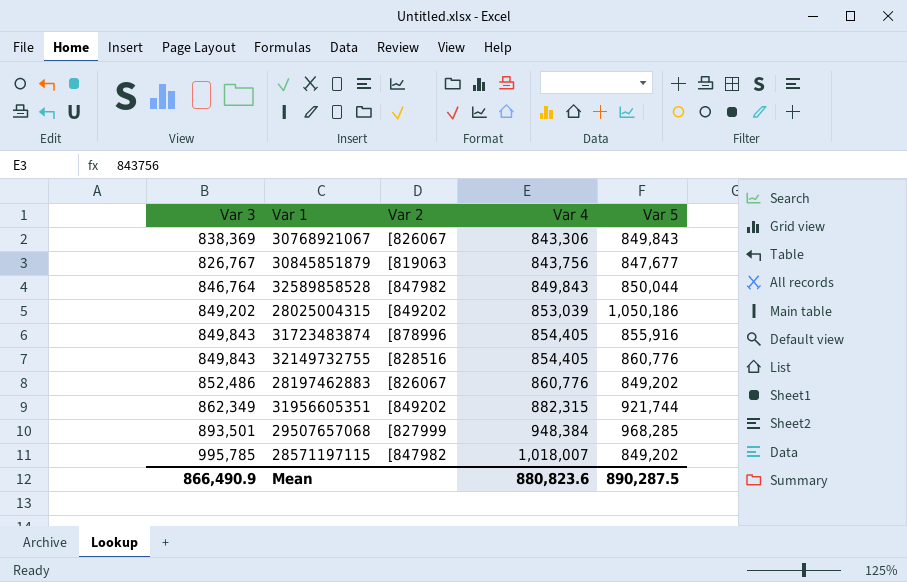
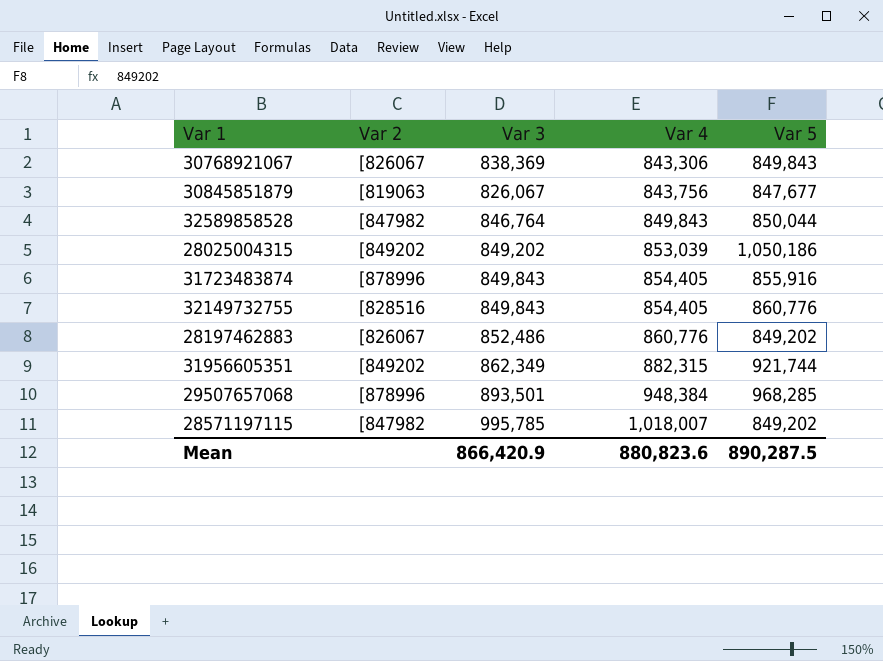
column Var 3 | position: 1 -> 3
30845851879 | Var 3: 826,767 -> 826,067
29507657068 | Var 2: [827999 -> [878996
Mean | Var 3: 866,490.9 -> 866,420.9

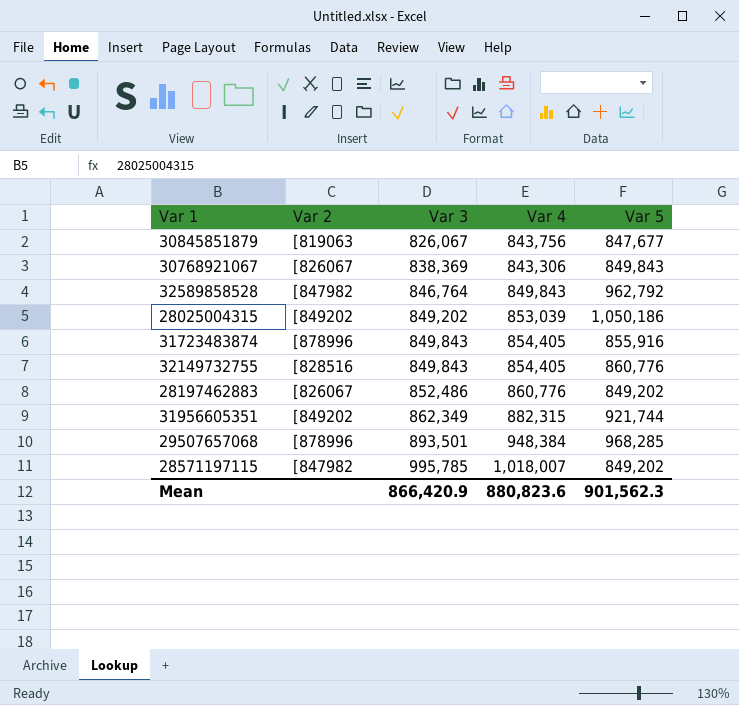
row order: Var 4 ascending -> Var 3 ascending
32589858528 | Var 5: 850,044 -> 962,792
Mean | Var 5: 890,287.5 -> 901,562.3

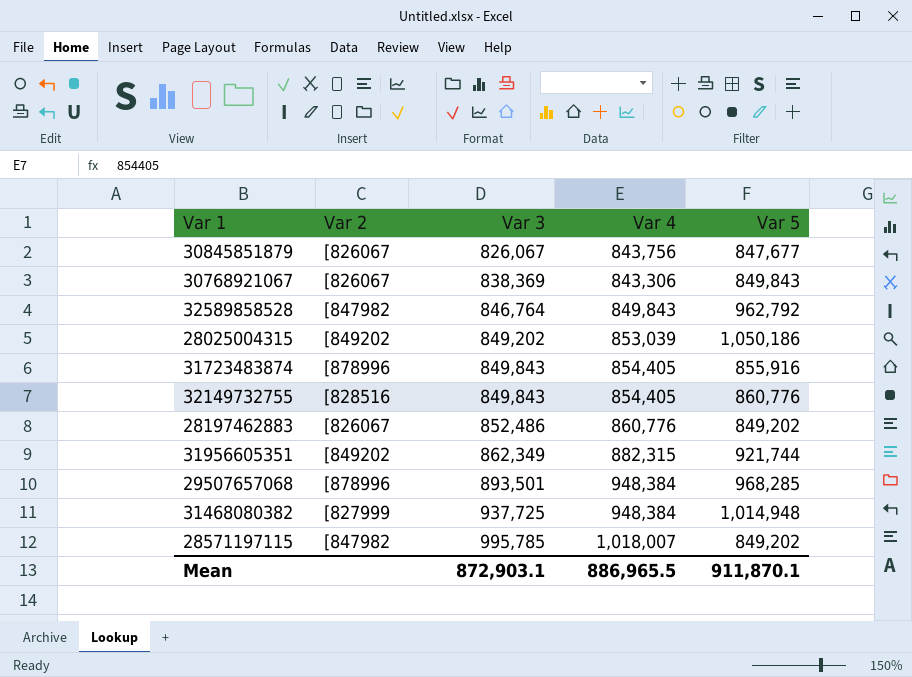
30845851879 | Var 2: [819063 -> [826067
row 31468080382: none -> [827999 | 937,725 | 948,384 | 1,014,948
Mean | Var 3: 866,420.9 -> 872,903.1
Mean | Var 4: 880,823.6 -> 886,965.5
Mean | Var 5: 901,562.3 -> 911,870.1

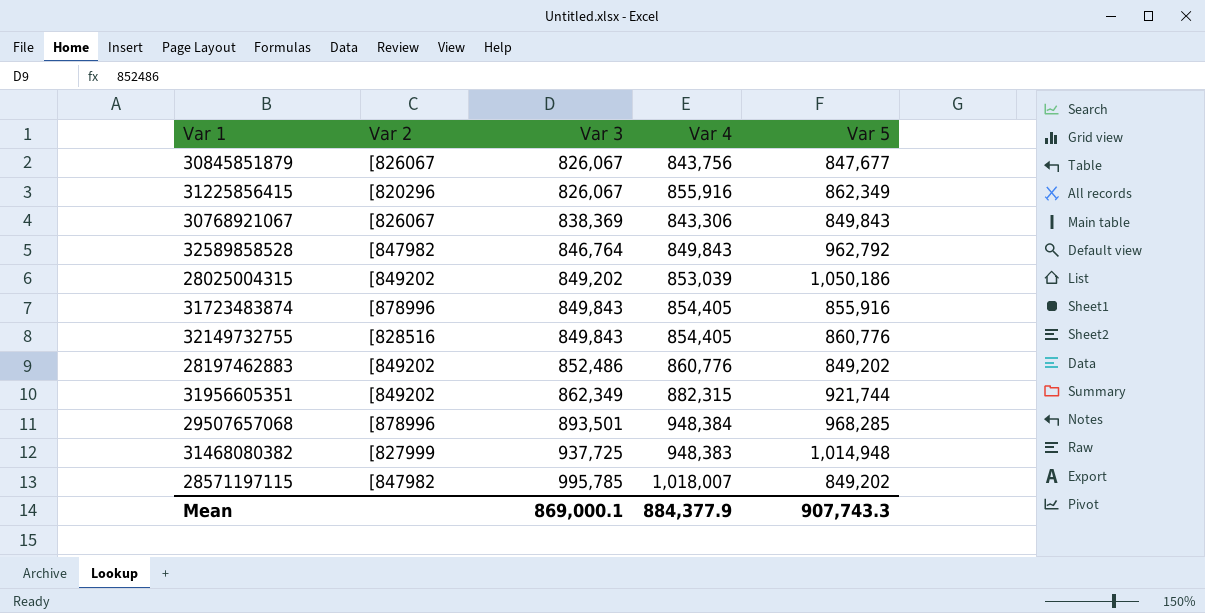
row 31225856415: none -> [820296 | 826,067 | 855,916 | 862,349
28197462883 | Var 2: [826067 -> [849202
31468080382 | Var 4: 948,384 -> 948,383
Mean | Var 3: 872,903.1 -> 869,000.1
Mean | Var 4: 886,965.5 -> 884,377.9
Mean | Var 5: 911,870.1 -> 907,743.3

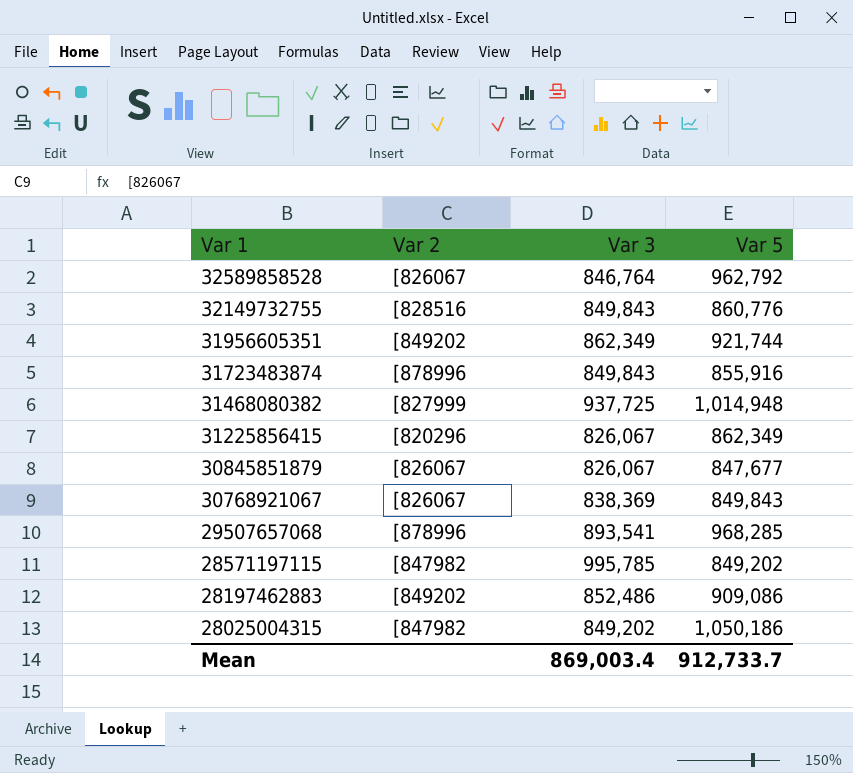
row order: Var 3 ascending -> Var 1 descending
column Var 4 | position: 4 -> none
32589858528 | Var 2: [847982 -> [826067
29507657068 | Var 3: 893,501 -> 893,541
28197462883 | Var 5: 849,202 -> 909,086
28025004315 | Var 2: [849202 -> [847982
Mean | Var 3: 869,000.1 -> 869,003.4
Mean | Var 5: 907,743.3 -> 912,733.7

